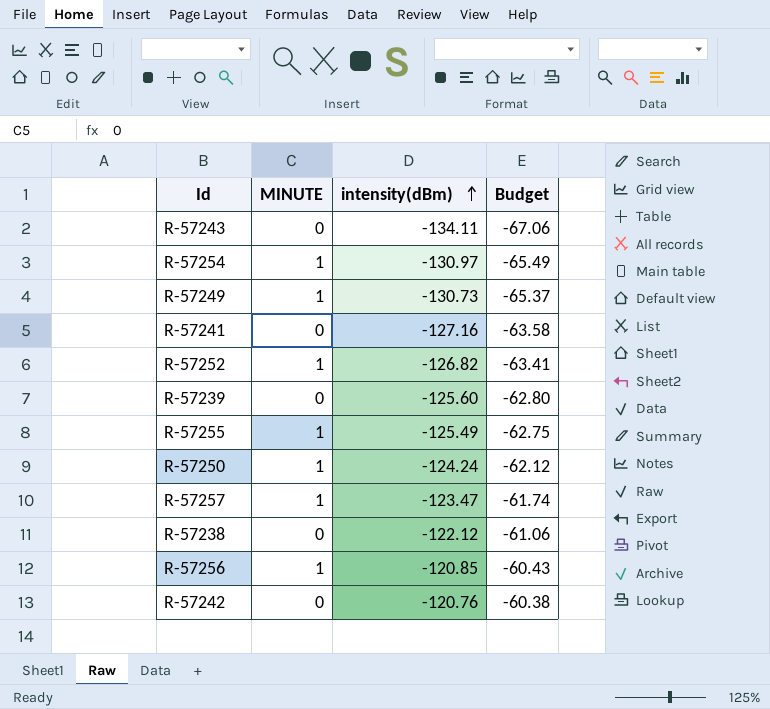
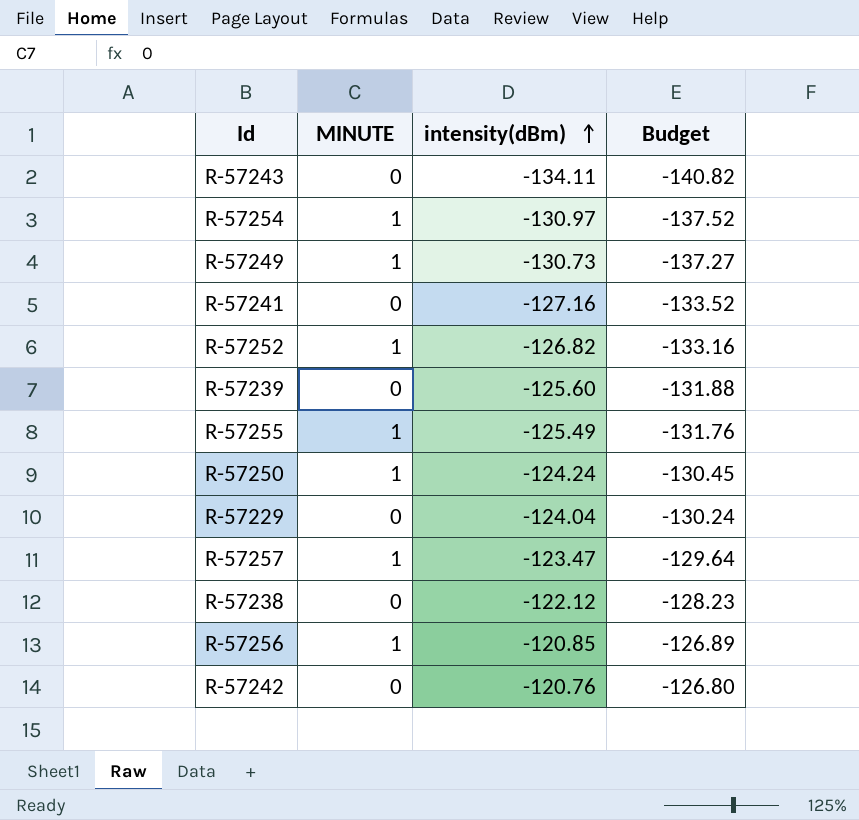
column Budget | formula: [intensity(dBm)] * 0.5 -> [intensity(dBm)] * 1.05
row R-57229: none -> 0 | -124.04 | -130.24

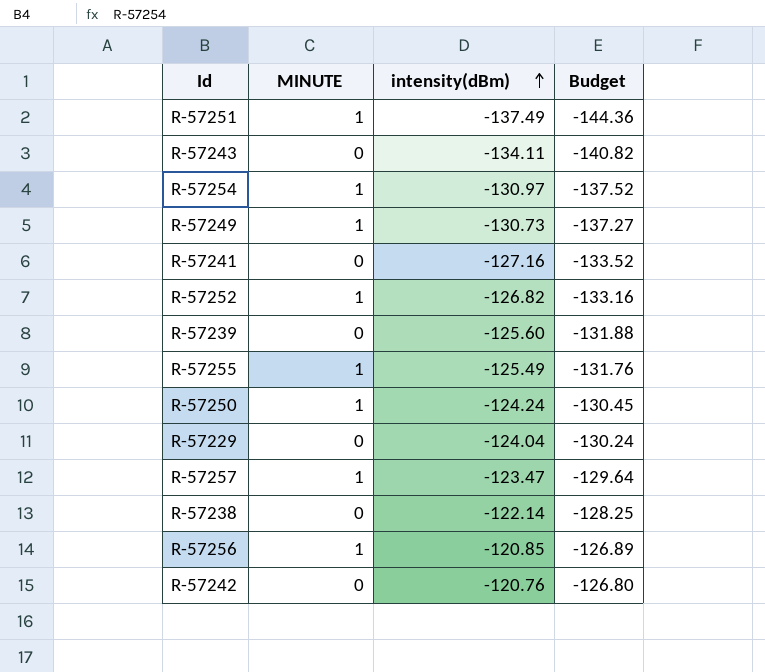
row R-57251: none -> 1 | -137.49 | -144.36
R-57238 | intensity(dBm): -122.12 -> -122.14
R-57238 | Budget: -128.23 -> -128.25

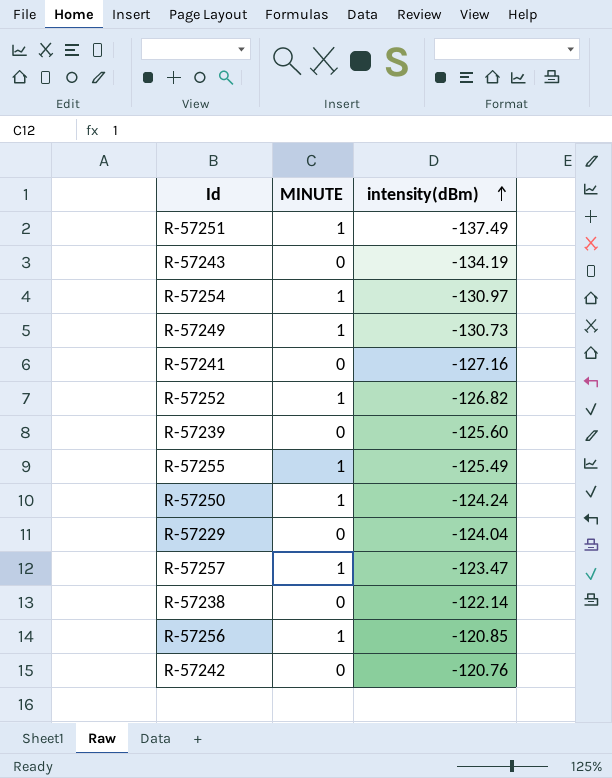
column Budget | formula: [intensity(dBm)] * 1.05 -> none
R-57243 | intensity(dBm): -134.11 -> -134.19

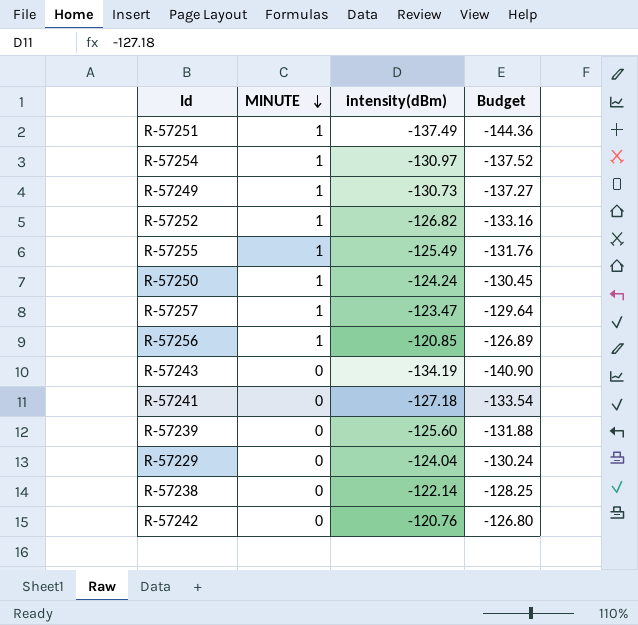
row order: intensity(dBm) ascending -> MINUTE descending
column Budget | formula: none -> [intensity(dBm)] * 1.05
R-57241 | intensity(dBm): -127.16 -> -127.18

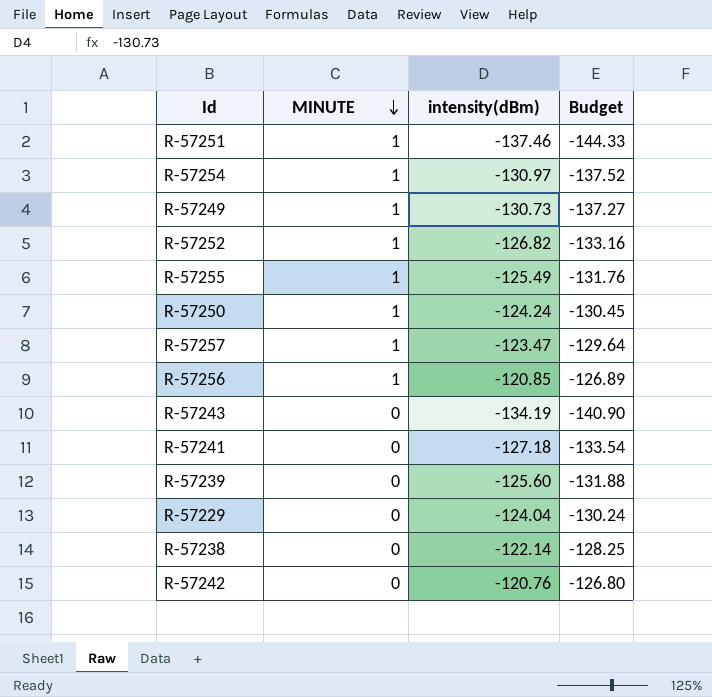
R-57251 | intensity(dBm): -137.49 -> -137.46
R-57251 | Budget: -144.36 -> -144.33

